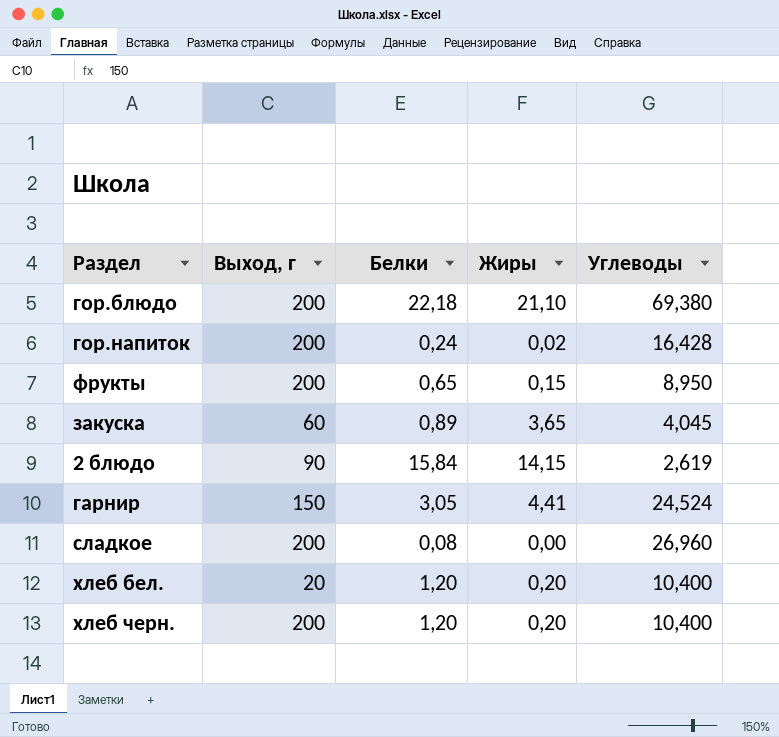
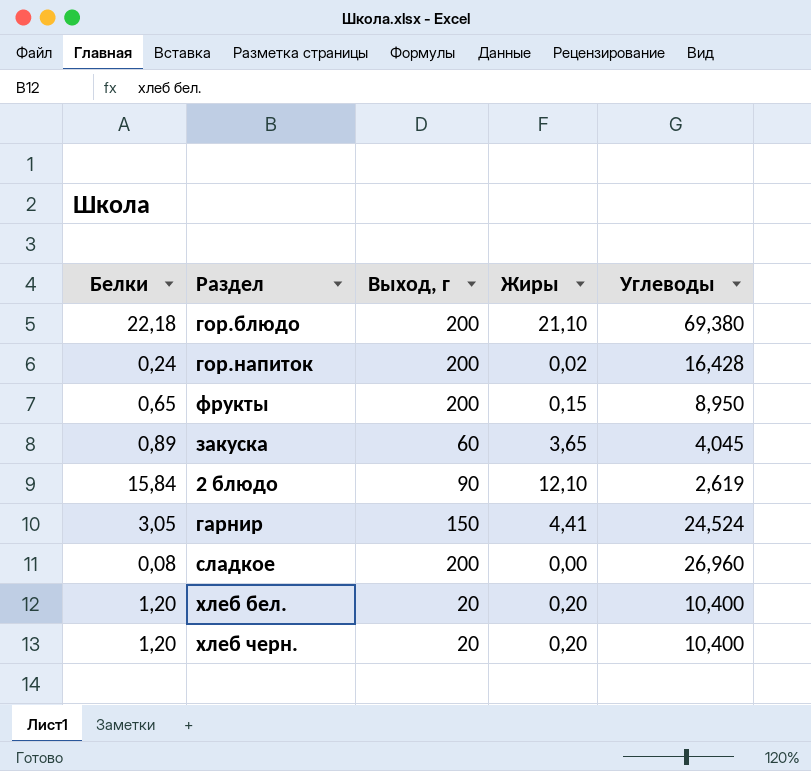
column Белки | position: 3 -> 1
2 блюдо | Жиры: 14,15 -> 12,10
хлеб черн. | Выход, г: 200 -> 20

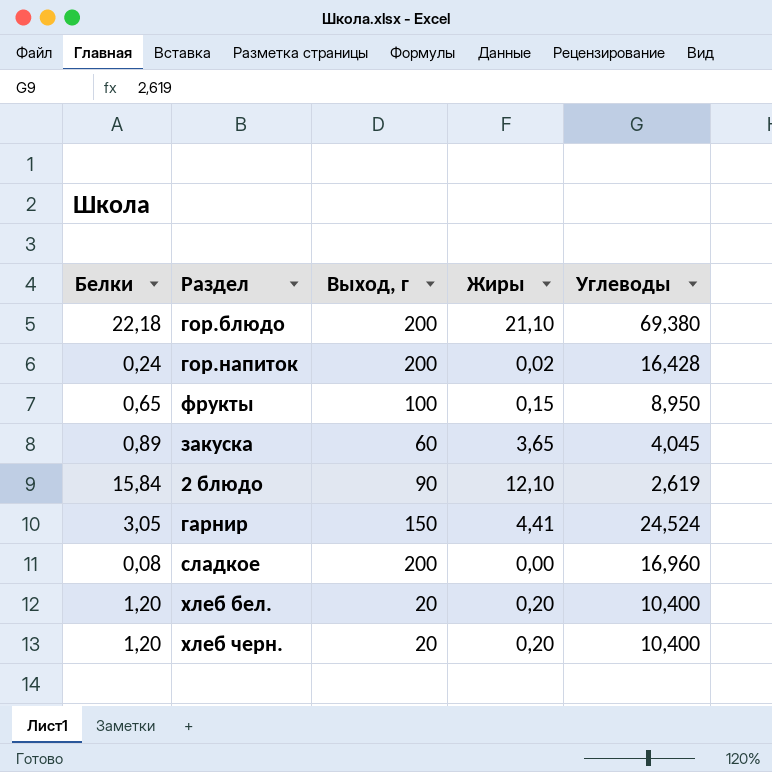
фрукты | Выход, г: 200 -> 100
сладкое | Углеводы: 26,960 -> 16,960

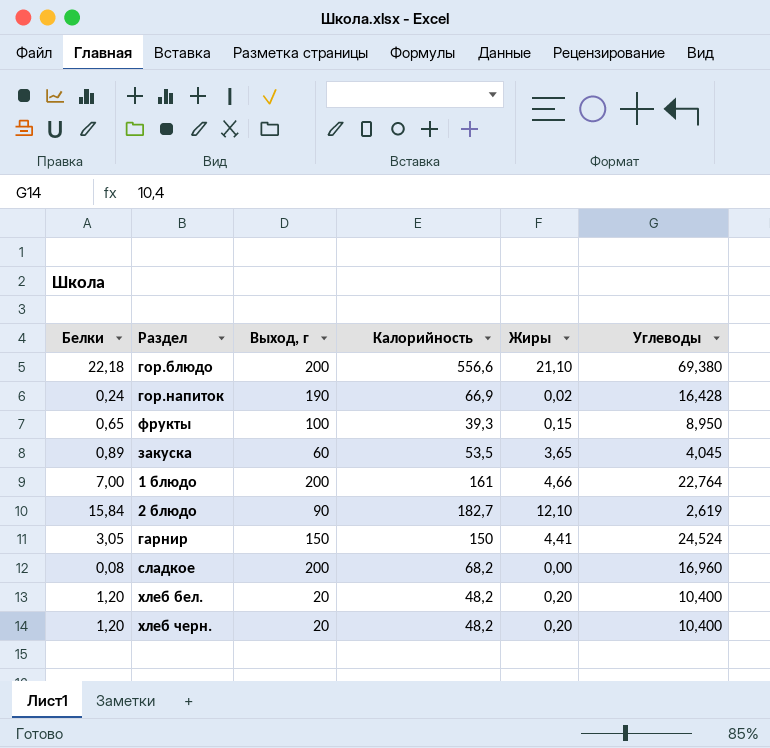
column Калорийность | position: none -> 4
гор.напиток | Выход, г: 200 -> 190
row 1 блюдо: none -> 7,00 | 200 | 161 | 4,66 | 22,764

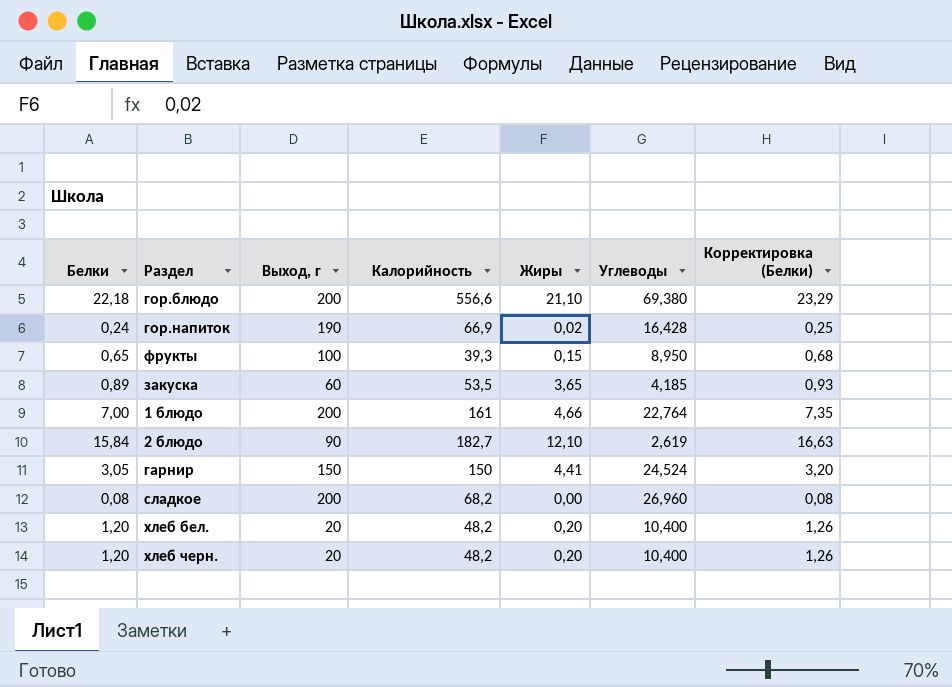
column Корректировка (Белки) | formula: none -> [Белки] * 1,05
закуска | Углеводы: 4,045 -> 4,185
сладкое | Углеводы: 16,960 -> 26,960

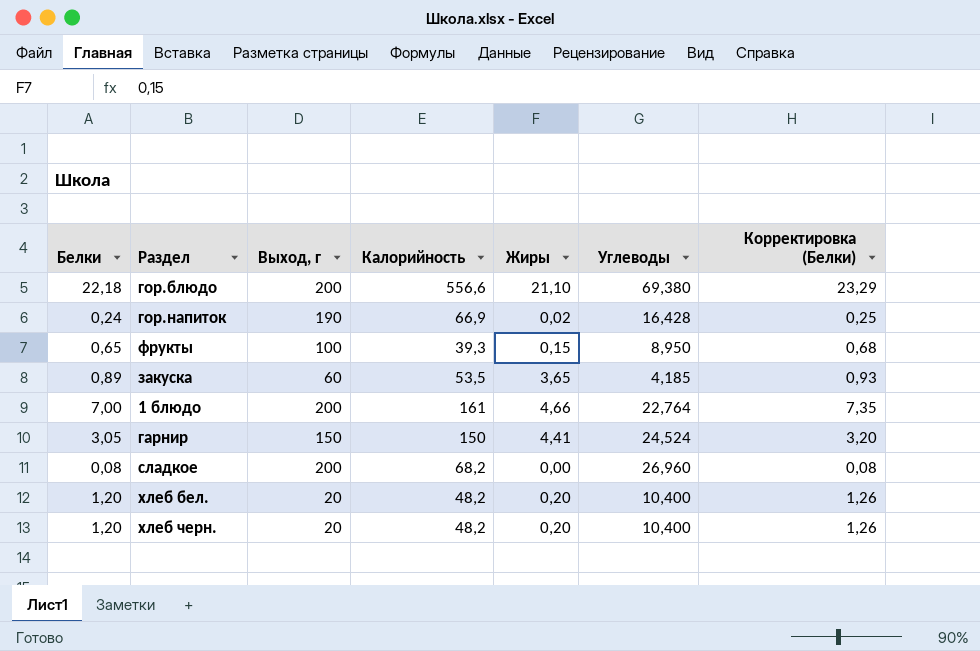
row 2 блюдо: 15,84 | 90 | 182,7 | 12,10 | 2,619 | 16,63 -> none

